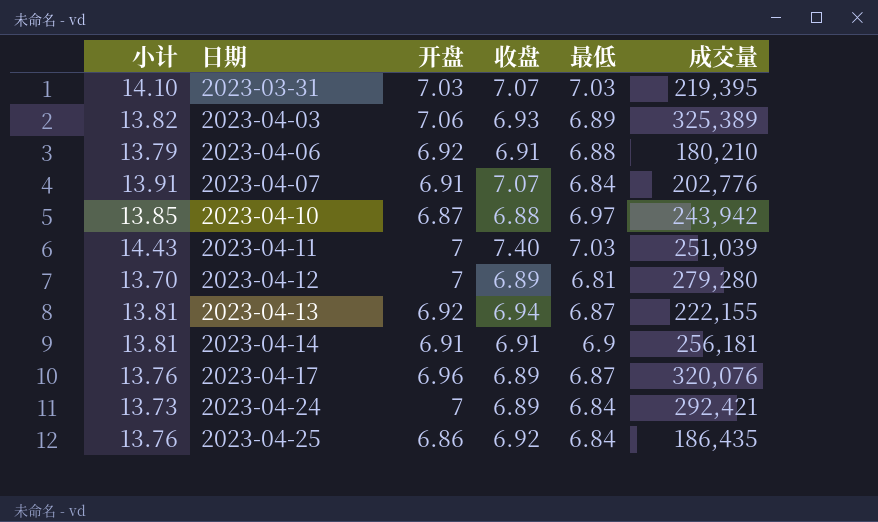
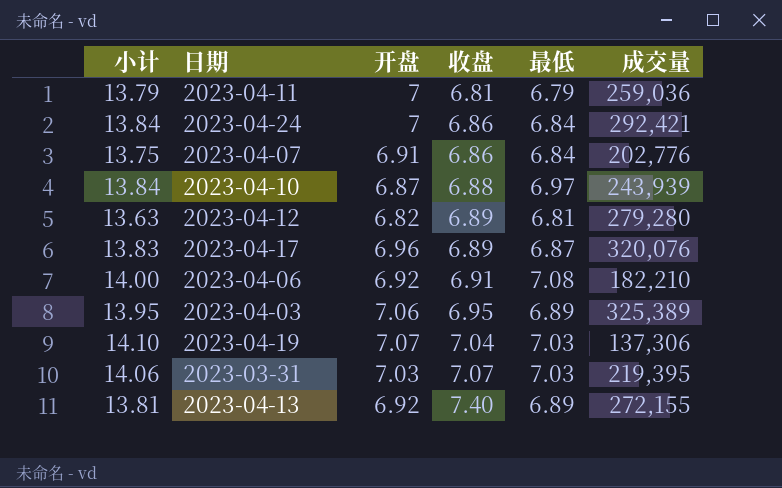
row order: 日期 ascending -> 收盘 ascending
column 小计 | formula: [收盘] + [最低] -> [开盘] + [最低]
row 2023-04-14: 13.81 | 6.91 | 6.91 | 6.9 | 256,181 -> none
row 2023-04-25: 13.76 | 6.86 | 6.92 | 6.84 | 186,435 -> none
2023-04-11 | 收盘: 7.40 -> 6.81
2023-04-11 | 最低: 7.03 -> 6.79
2023-04-11 | 成交量: 251,039 -> 259,036
2023-04-24 | 收盘: 6.89 -> 6.86
2023-04-07 | 收盘: 7.07 -> 6.86
2023-04-10 | 成交量: 243,942 -> 243,939
2023-04-12 | 开盘: 7 -> 6.82
2023-04-06 | 最低: 6.88 -> 7.08
2023-04-06 | 成交量: 180,210 -> 182,210
2023-04-03 | 收盘: 6.93 -> 6.95
row 2023-04-19: none -> 14.10 | 7.07 | 7.04 | 7.03 | 137,306
2023-04-13 | 收盘: 6.94 -> 7.40
2023-04-13 | 最低: 6.87 -> 6.89
2023-04-13 | 成交量: 222,155 -> 272,155

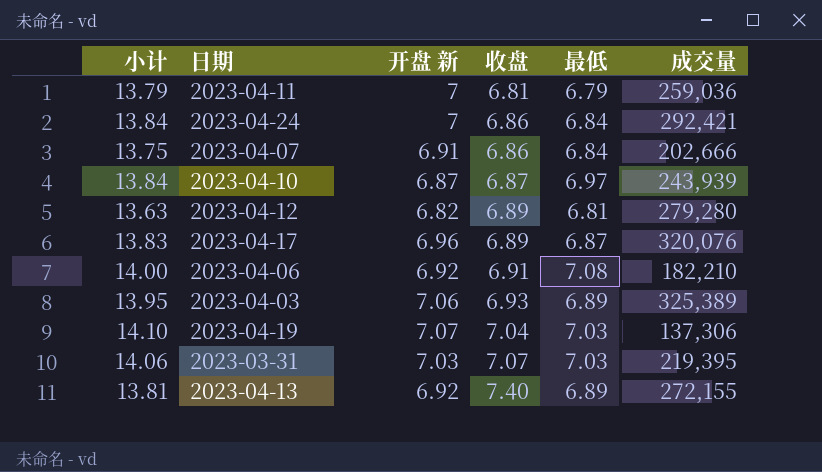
column name: 开盘 -> 开盘 新
2023-04-07 | 成交量: 202,776 -> 202,666
2023-04-10 | 收盘: 6.88 -> 6.87
2023-04-03 | 收盘: 6.95 -> 6.93

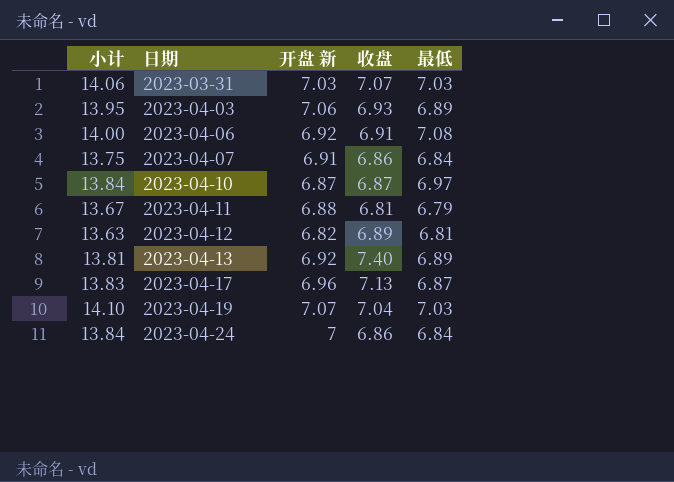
row order: 收盘 ascending -> 日期 ascending
column 成交量 | position: 6 -> none
2023-04-11 | 小计: 13.79 -> 13.67
2023-04-11 | 开盘 新: 7 -> 6.88
2023-04-17 | 收盘: 6.89 -> 7.13

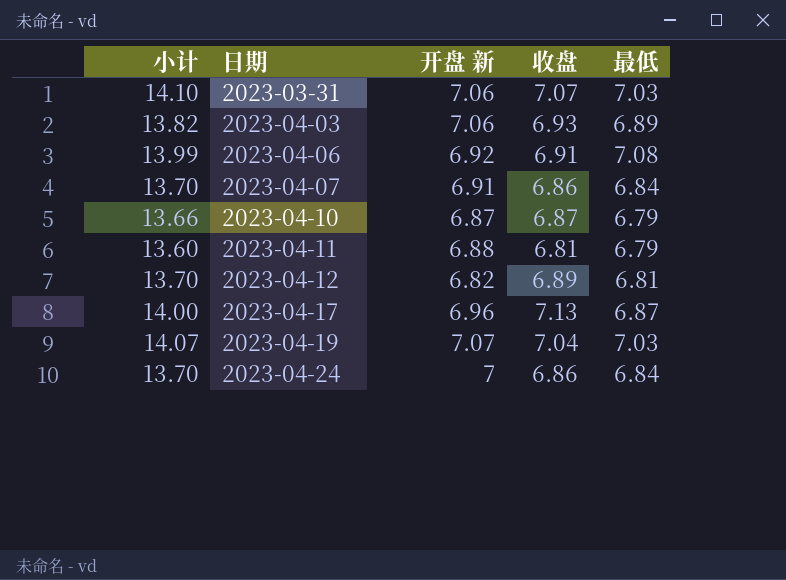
column 小计 | formula: [开盘 新] + [最低] -> [收盘] + [最低]
row 2023-04-13: 13.81 | 6.92 | 7.40 | 6.89 -> none
2023-03-31 | 开盘 新: 7.03 -> 7.06
2023-04-10 | 最低: 6.97 -> 6.79

